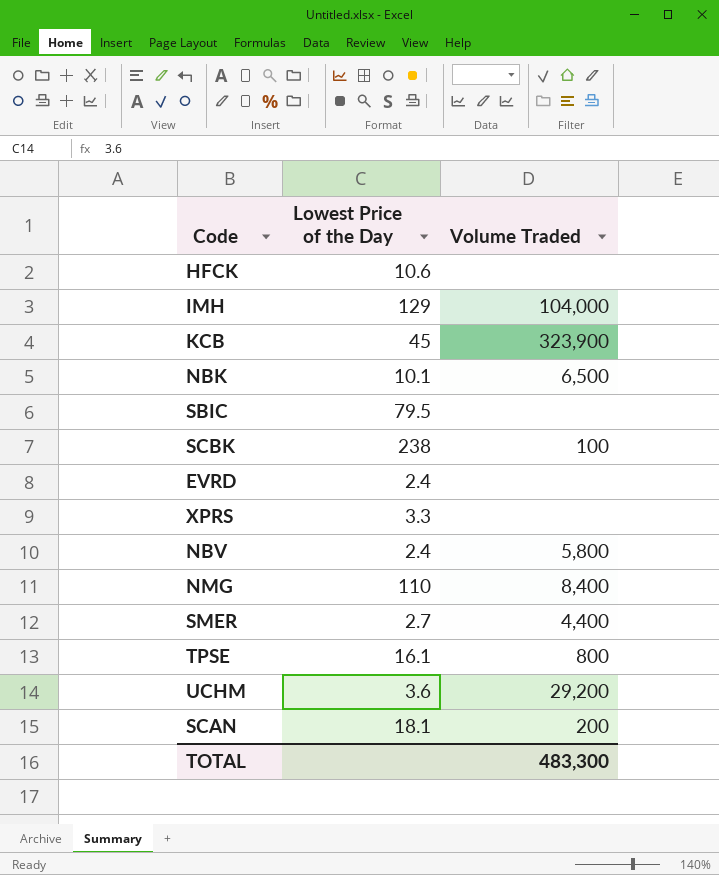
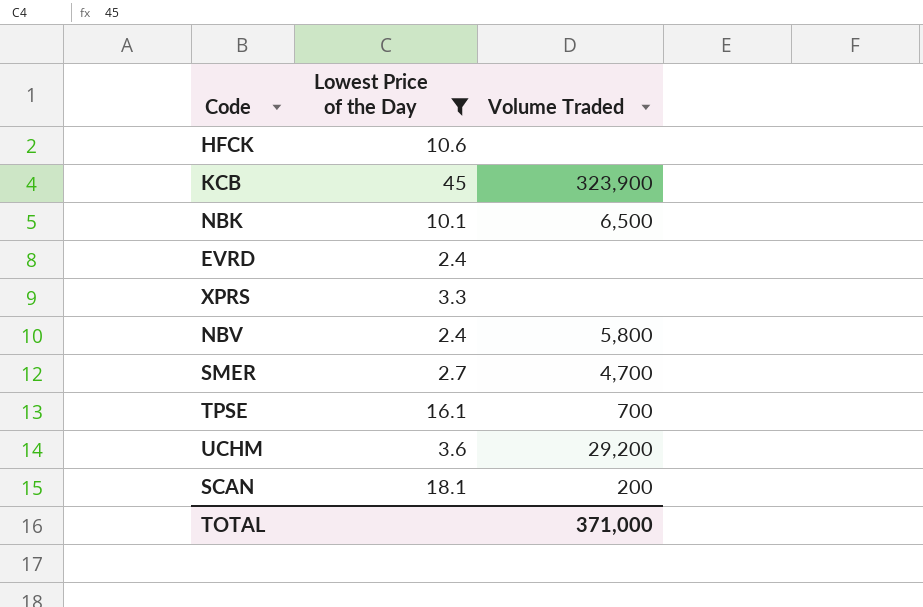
filter: none -> Lowest Price of the Day <= 45
SMER | Volume Traded: 4,400 -> 4,700
TPSE | Volume Traded: 800 -> 700
TOTAL | Volume Traded: 483,300 -> 371,000

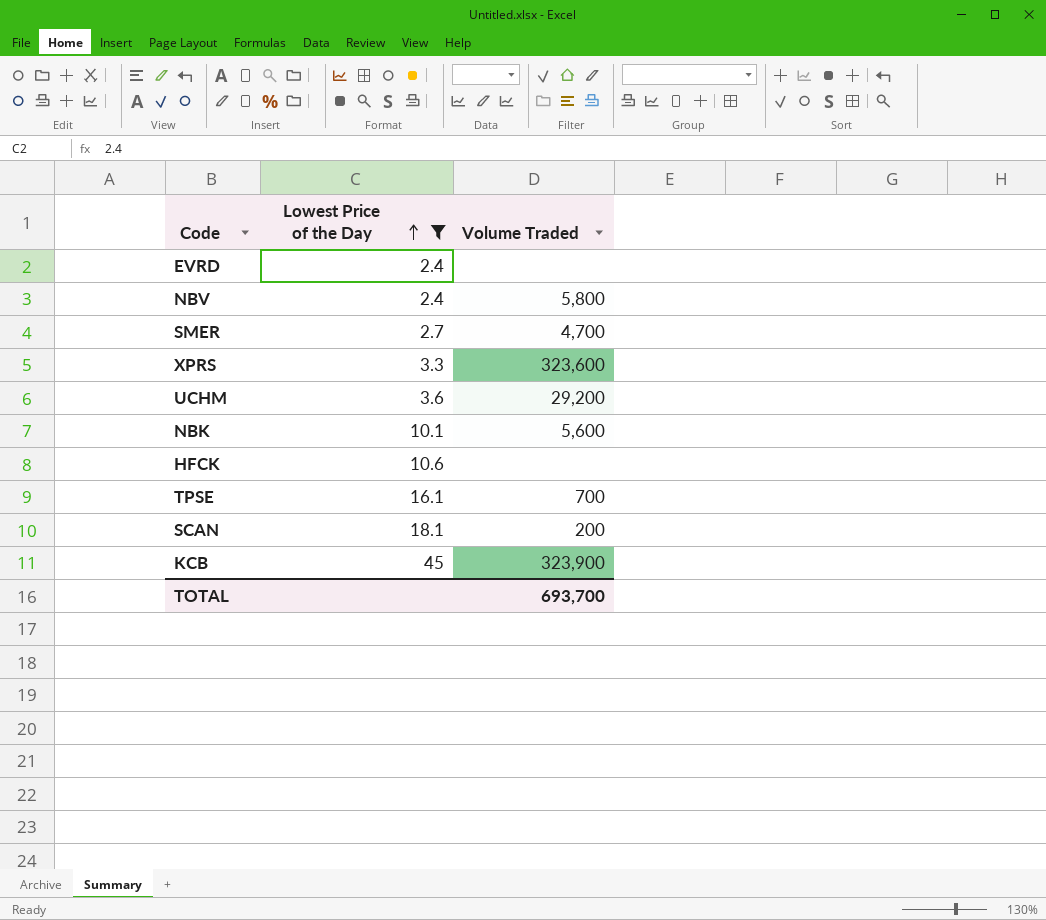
row order: none -> Lowest Price of the Day ascending
XPRS | Volume Traded: none -> 323,600
NBK | Volume Traded: 6,500 -> 5,600
TOTAL | Volume Traded: 371,000 -> 693,700

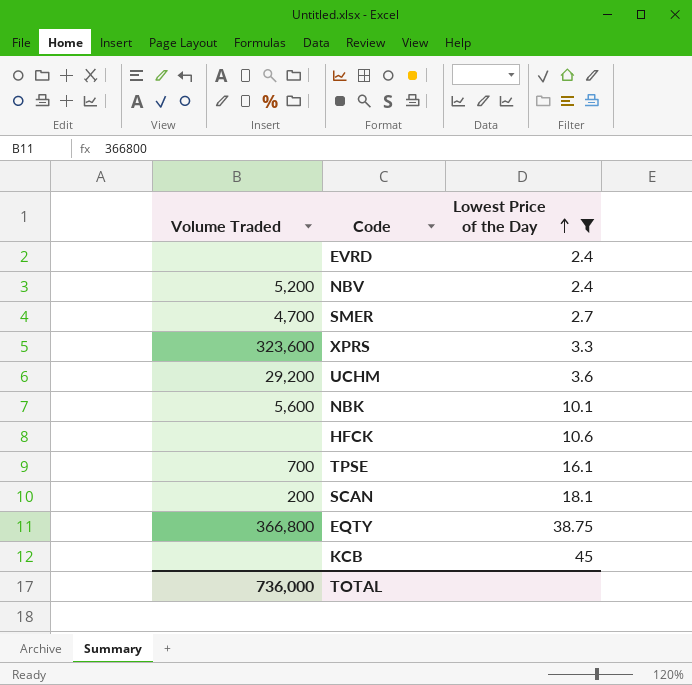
column Volume Traded | position: 3 -> 1
NBV | Volume Traded: 5,800 -> 5,200
row EQTY: none -> 366,800 | 38.75
KCB | Volume Traded: 323,900 -> none
TOTAL | Volume Traded: 693,700 -> 736,000

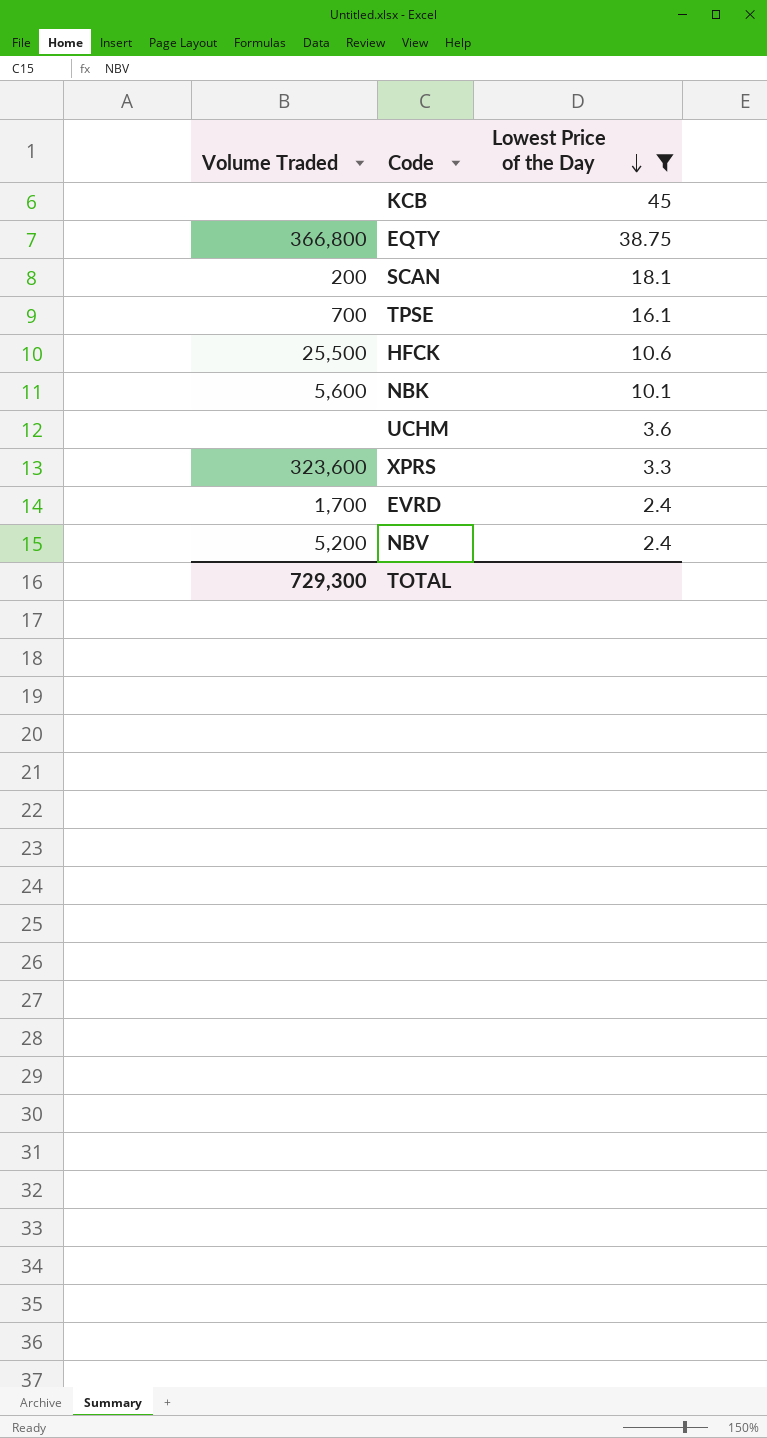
row order: Lowest Price of the Day ascending -> Lowest Price of the Day descending
row SMER: 4,700 | 2.7 -> none
HFCK | Volume Traded: none -> 25,500
UCHM | Volume Traded: 29,200 -> none
EVRD | Volume Traded: none -> 1,700
TOTAL | Volume Traded: 736,000 -> 729,300

